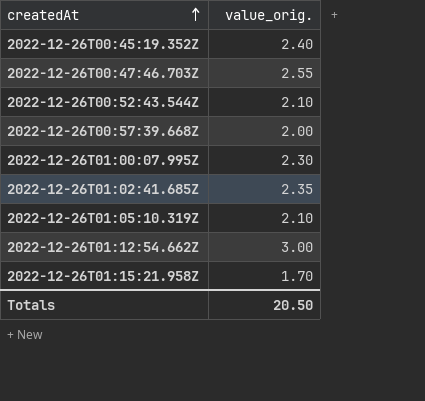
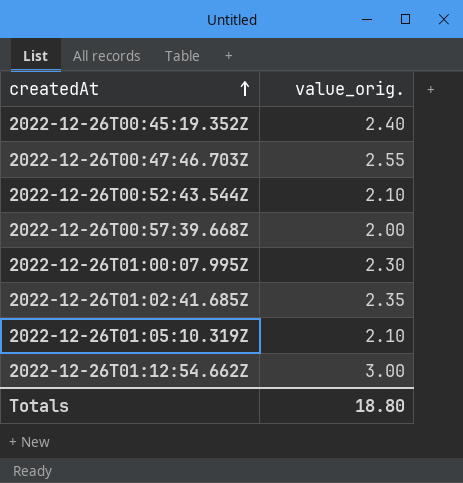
row 2022-12-26T01:15:21.958Z: 1.70 -> none
Totals | value_orig.: 20.50 -> 18.80

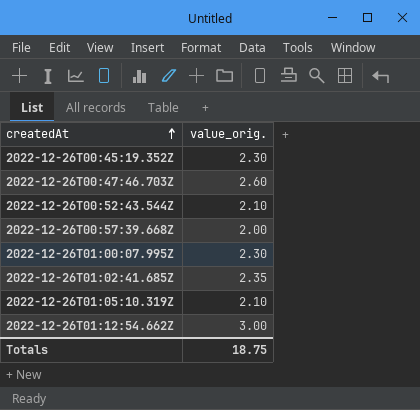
2022-12-26T00:45:19.352Z | value_orig.: 2.40 -> 2.30
2022-12-26T00:47:46.703Z | value_orig.: 2.55 -> 2.60
Totals | value_orig.: 18.80 -> 18.75

